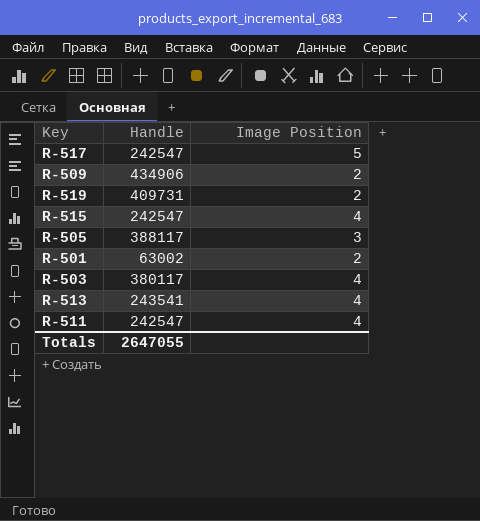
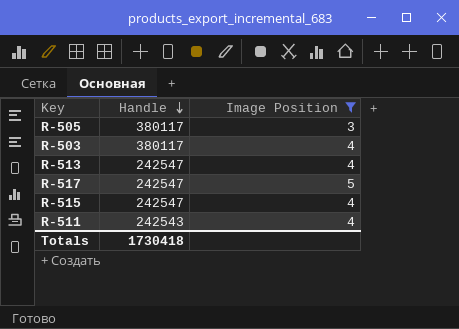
filter: none -> Image Position != 2
row order: none -> Handle descending
R-505 | Handle: 388117 -> 380117
R-513 | Handle: 243541 -> 242547
R-511 | Handle: 242547 -> 242543
Totals | Handle: 2647055 -> 1730418

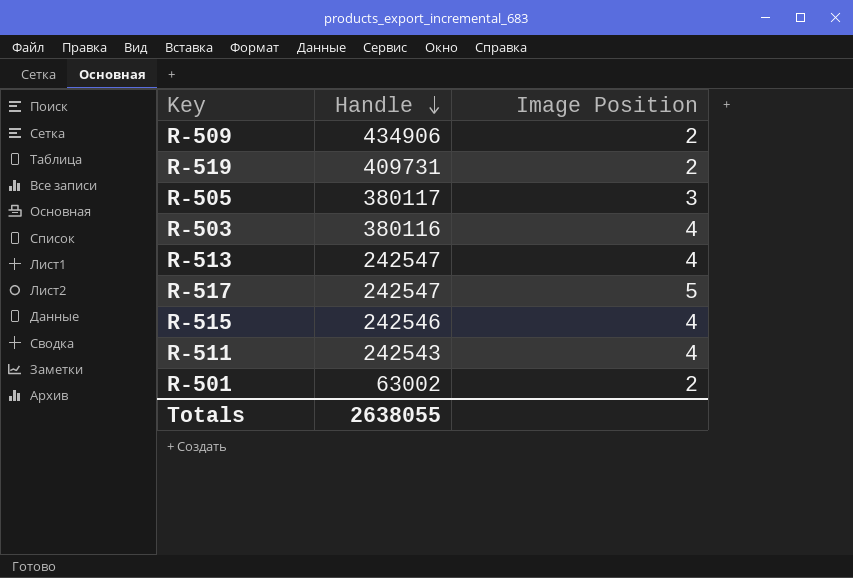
filter: Image Position != 2 -> none
R-503 | Handle: 380117 -> 380116
R-515 | Handle: 242547 -> 242546
Totals | Handle: 1730418 -> 2638055

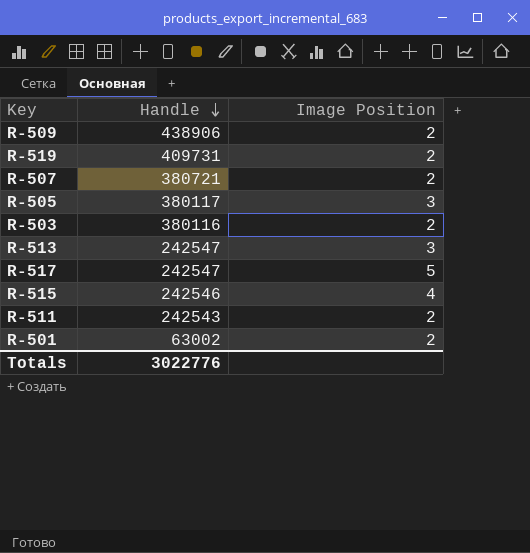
R-509 | Handle: 434906 -> 438906
row R-507: none -> 380721 | 2
R-503 | Image Position: 4 -> 2
R-513 | Image Position: 4 -> 3
R-511 | Image Position: 4 -> 2
Totals | Handle: 2638055 -> 3022776

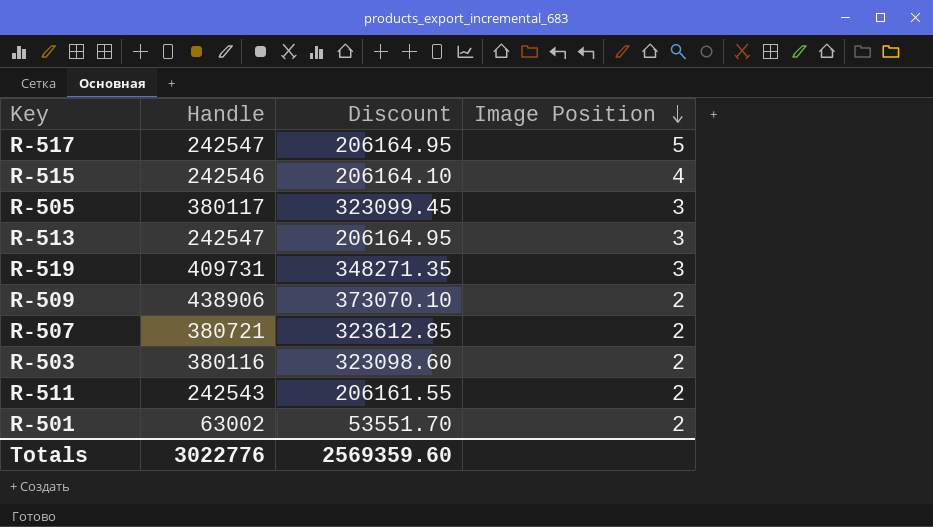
row order: Handle descending -> Image Position descending
column Discount | formula: none -> [Handle] * 0.85
R-519 | Image Position: 2 -> 3

